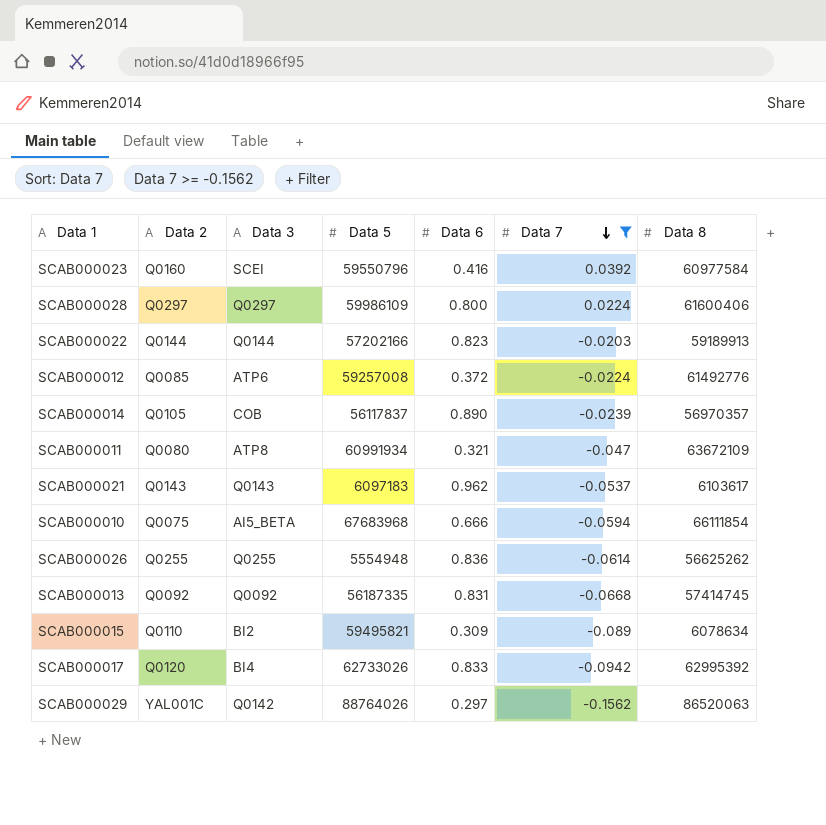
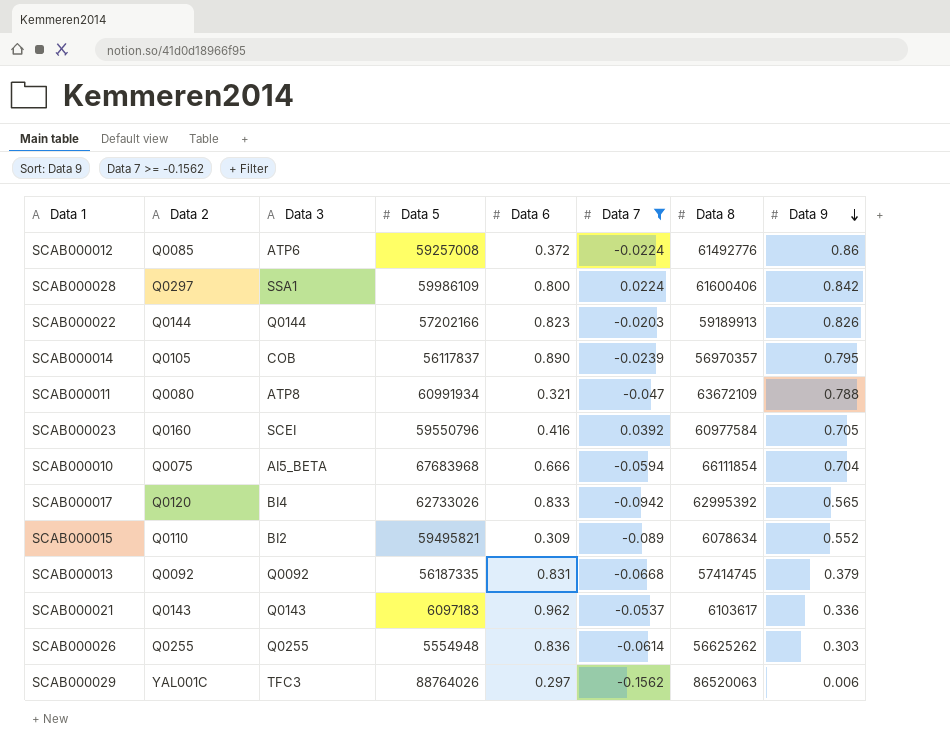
row order: Data 7 descending -> Data 9 descending
column Data 9 | position: none -> 8
SCAB000028 | Data 3: Q0297 -> SSA1
SCAB000029 | Data 3: Q0142 -> TFC3

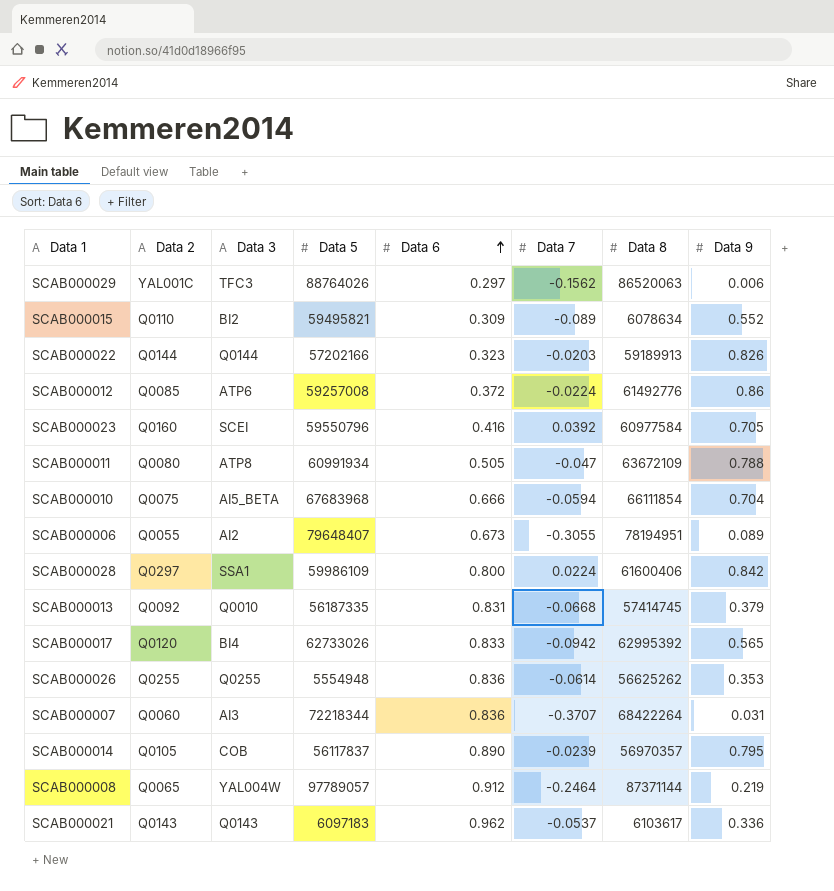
filter: Data 7 >= -0.1562 -> none
row order: Data 9 descending -> Data 6 ascending
SCAB000022 | Data 6: 0.823 -> 0.323
SCAB000011 | Data 6: 0.321 -> 0.505
SCAB000013 | Data 3: Q0092 -> Q0010
SCAB000026 | Data 9: 0.303 -> 0.353

